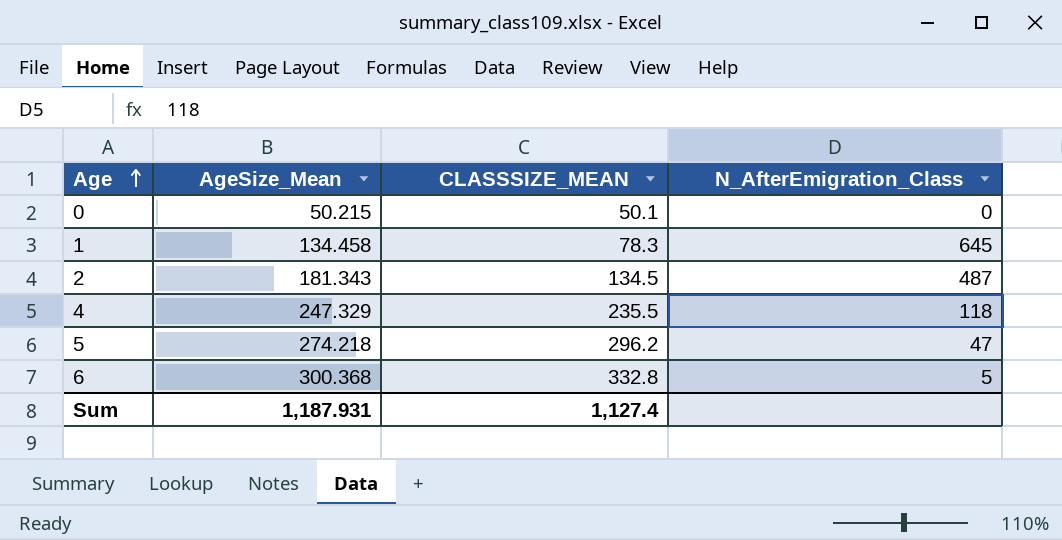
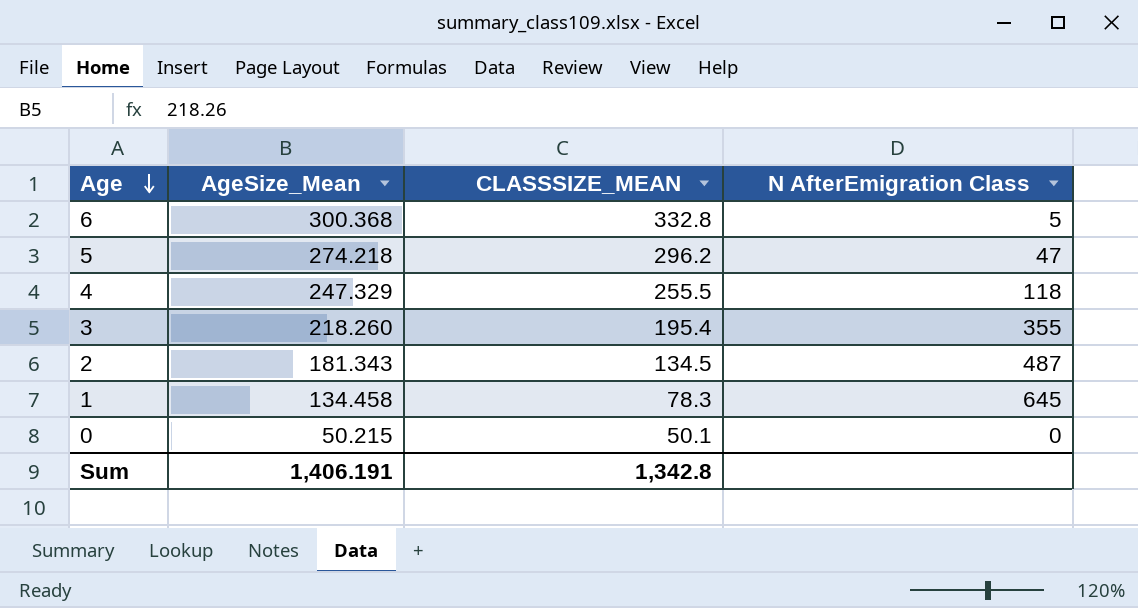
row order: Age ascending -> Age descending
column name: N_AfterEmigration_Class -> N AfterEmigration Class
4 | CLASSSIZE_MEAN: 235.5 -> 255.5
row 3: none -> 218.260 | 195.4 | 355
Sum | AgeSize_Mean: 1,187.931 -> 1,406.191
Sum | CLASSSIZE_MEAN: 1,127.4 -> 1,342.8

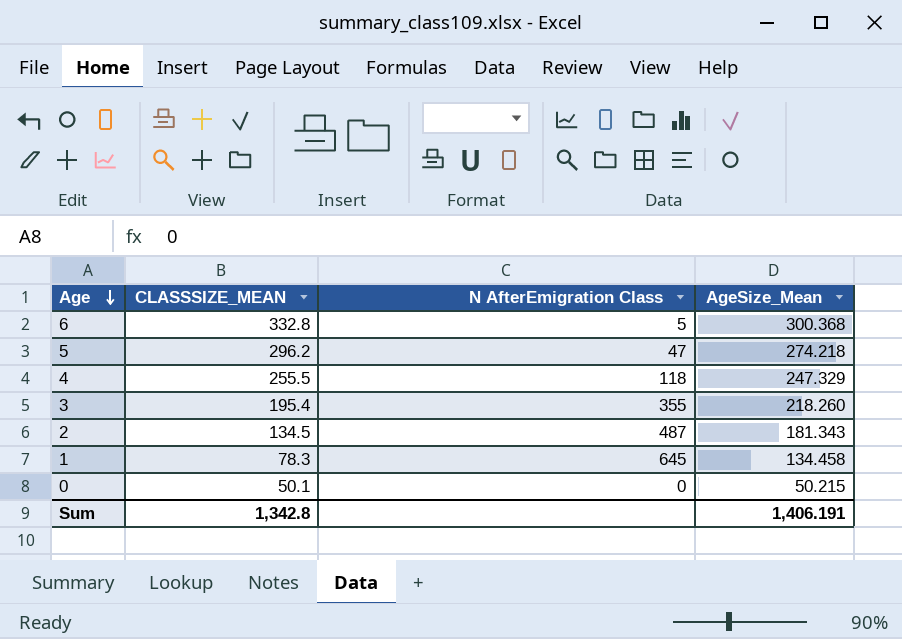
column AgeSize_Mean | position: 2 -> 4

